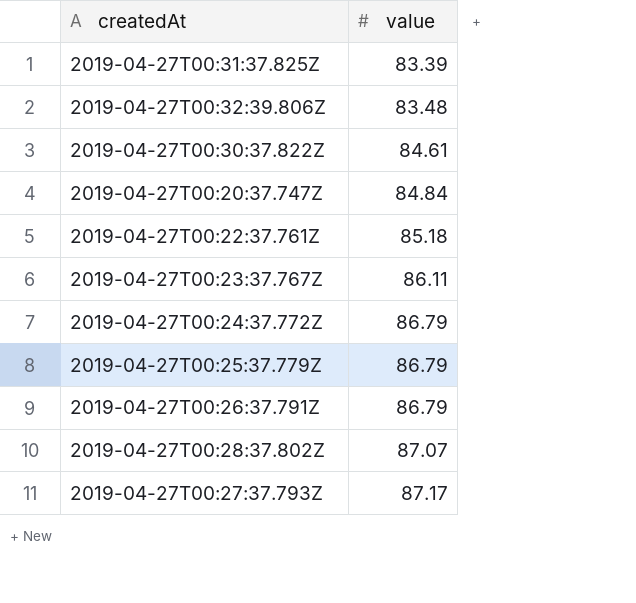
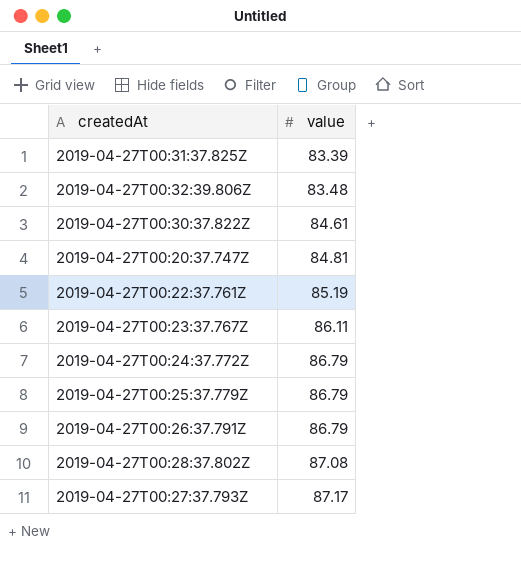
2019-04-27T00:20:37.747Z | value: 84.84 -> 84.81
2019-04-27T00:22:37.761Z | value: 85.18 -> 85.19
2019-04-27T00:28:37.802Z | value: 87.07 -> 87.08

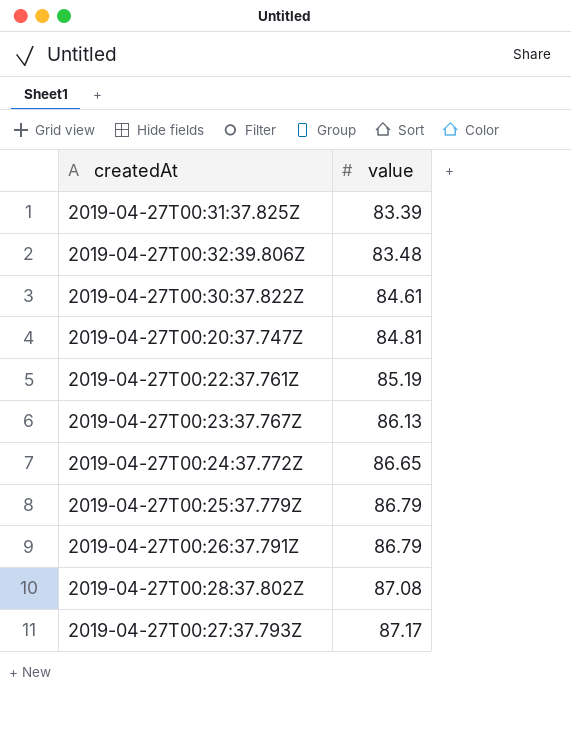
2019-04-27T00:23:37.767Z | value: 86.11 -> 86.13
2019-04-27T00:24:37.772Z | value: 86.79 -> 86.65

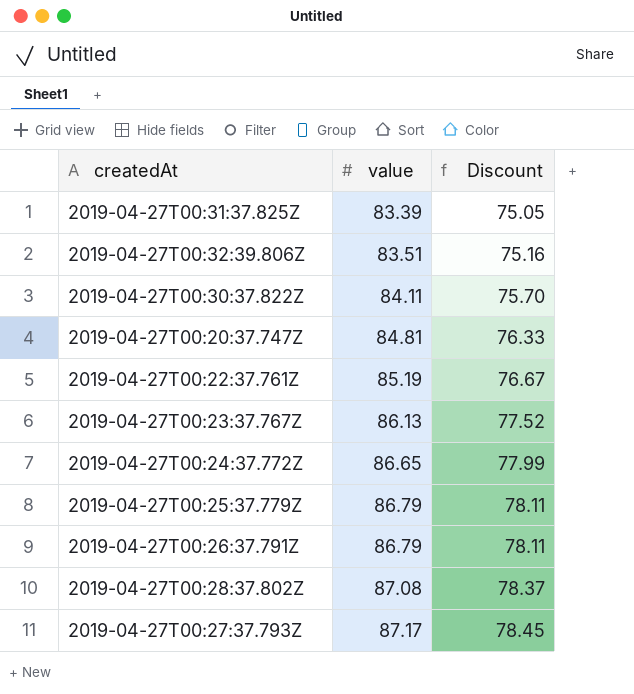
column Discount | formula: none -> [value] * 0.9
2019-04-27T00:32:39.806Z | value: 83.48 -> 83.51
2019-04-27T00:30:37.822Z | value: 84.61 -> 84.11

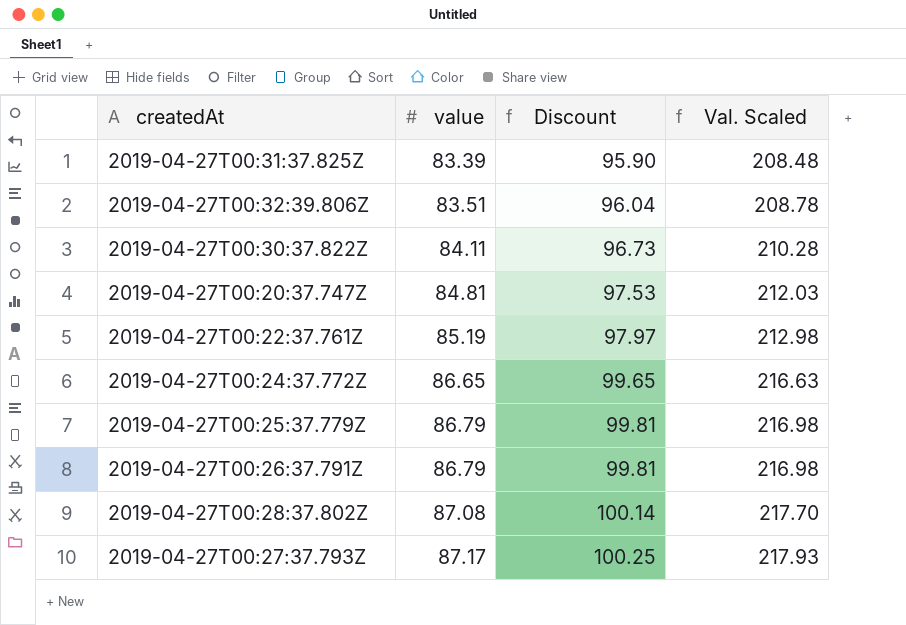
column Discount | formula: [value] * 0.9 -> [value] * 1.15
column Val. Scaled | formula: none -> [value] * 2.5
row 2019-04-27T00:23:37.767Z: 86.13 | 77.52 -> none

